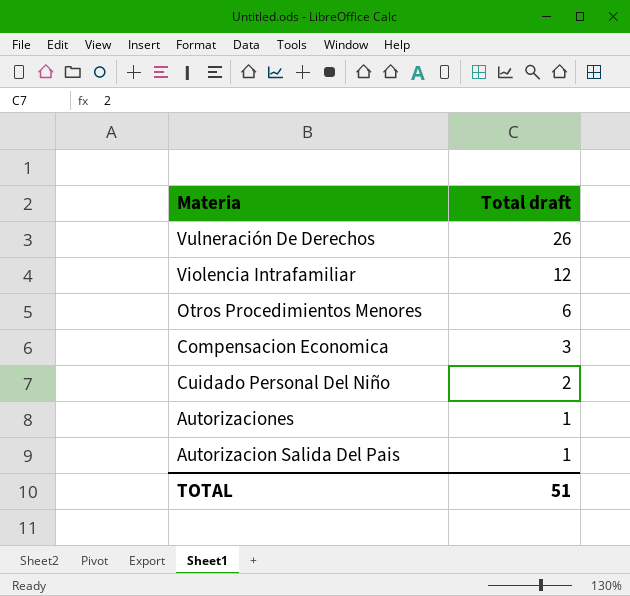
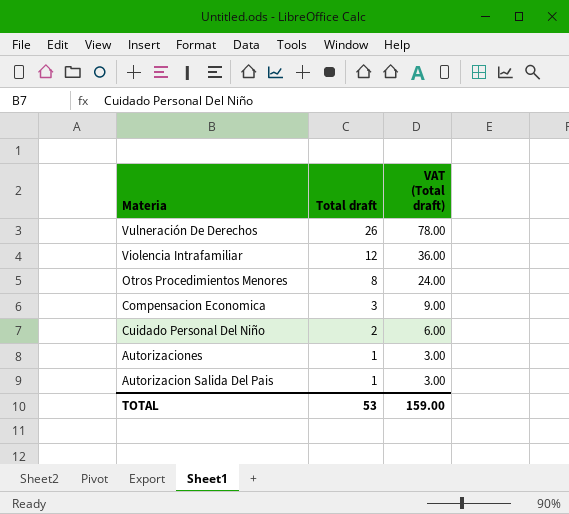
column VAT (Total draft) | formula: none -> [Total draft] * 3
Otros Procedimientos Menores | Total draft: 6 -> 8
TOTAL | Total draft: 51 -> 53

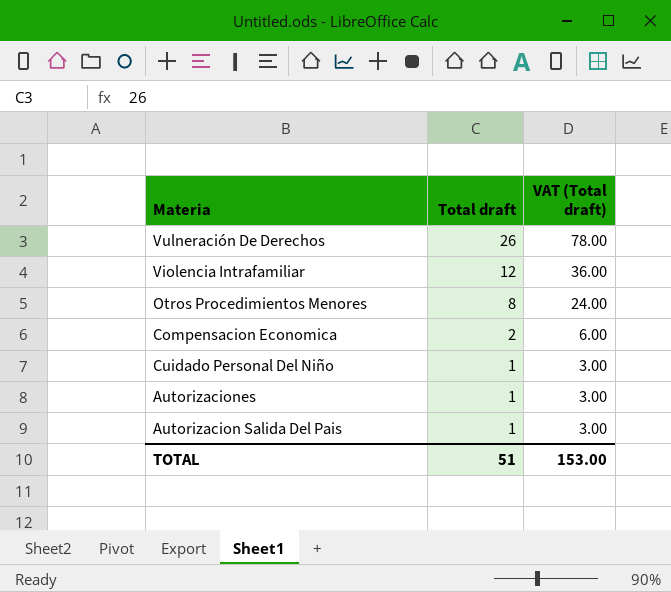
Compensacion Economica | Total draft: 3 -> 2
Compensacion Economica | VAT (Total draft): 9.00 -> 6.00
Cuidado Personal Del Niño | Total draft: 2 -> 1
Cuidado Personal Del Niño | VAT (Total draft): 6.00 -> 3.00
TOTAL | Total draft: 53 -> 51
TOTAL | VAT (Total draft): 159.00 -> 153.00

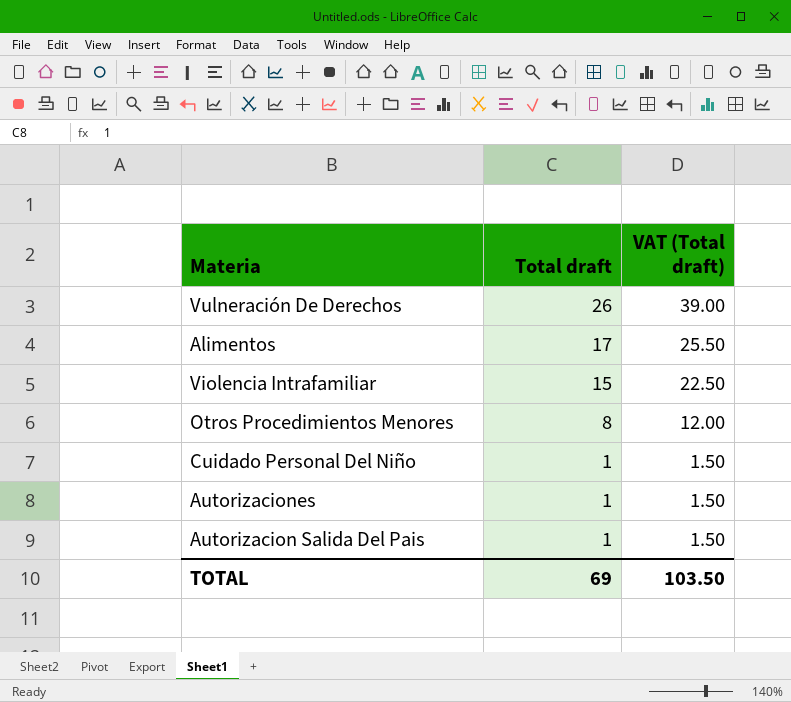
column VAT (Total draft) | formula: [Total draft] * 3 -> [Total draft] * 1.5
row Compensacion Economica: 2 | 6.00 -> none
row Alimentos: none -> 17 | 25.50
Violencia Intrafamiliar | Total draft: 12 -> 15
TOTAL | Total draft: 51 -> 69
TOTAL | VAT (Total draft): 153.00 -> 103.50

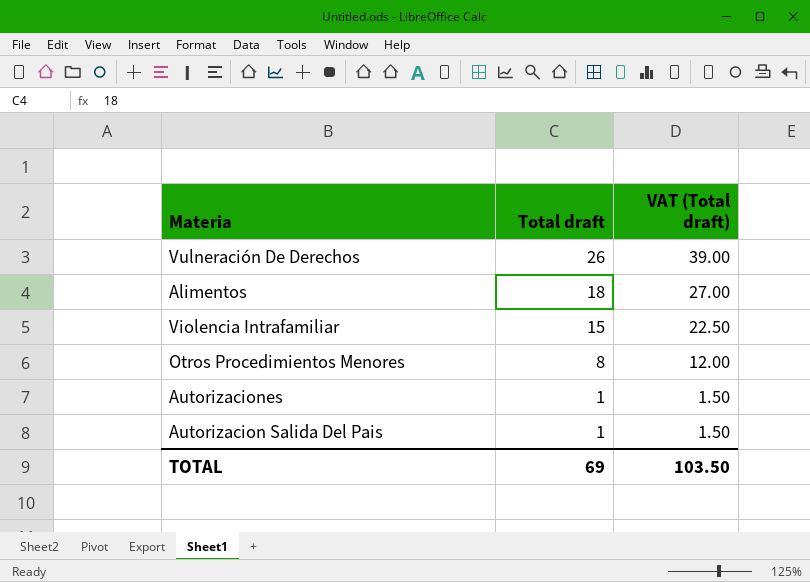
row Cuidado Personal Del Niño: 1 | 1.50 -> none
Alimentos | Total draft: 17 -> 18
Alimentos | VAT (Total draft): 25.50 -> 27.00

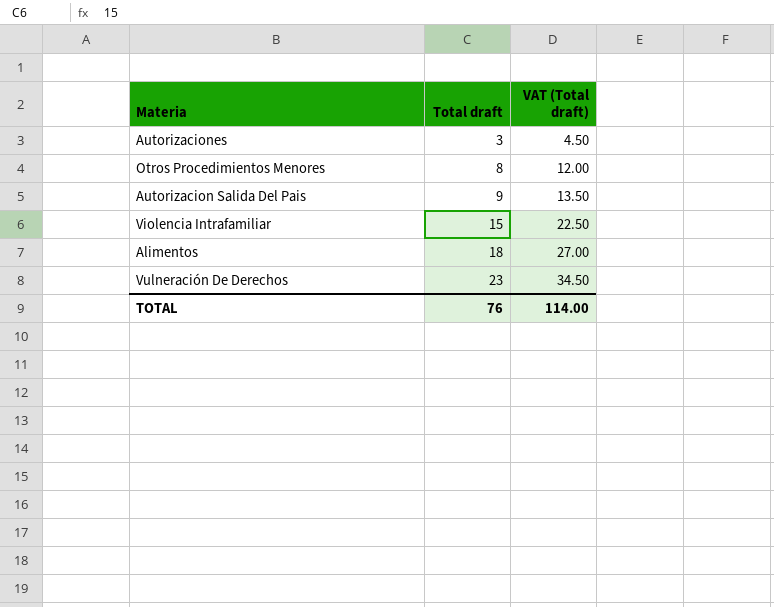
row order: Total draft descending -> Total draft ascending
Autorizaciones | Total draft: 1 -> 3
Autorizaciones | VAT (Total draft): 1.50 -> 4.50
Autorizacion Salida Del Pais | Total draft: 1 -> 9
Autorizacion Salida Del Pais | VAT (Total draft): 1.50 -> 13.50
Vulneración De Derechos | Total draft: 26 -> 23
Vulneración De Derechos | VAT (Total draft): 39.00 -> 34.50
TOTAL | Total draft: 69 -> 76
TOTAL | VAT (Total draft): 103.50 -> 114.00

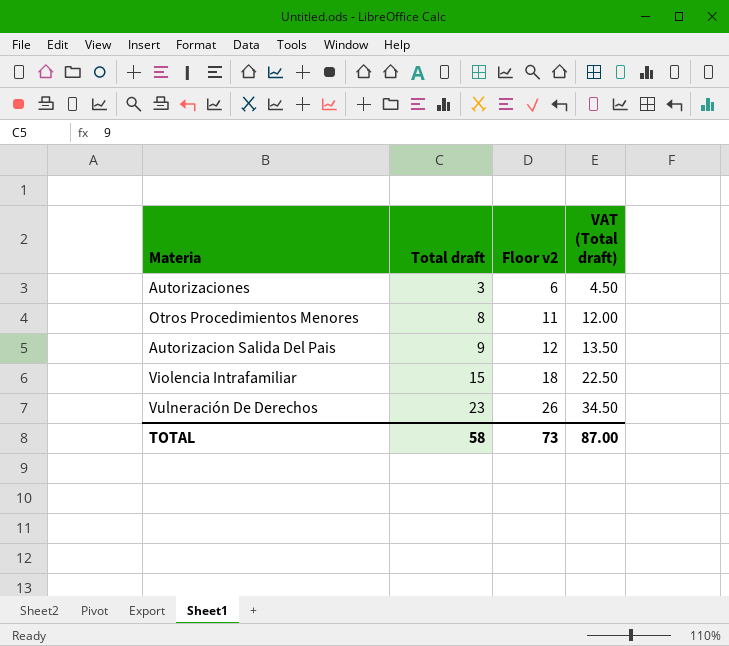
column Floor v2 | formula: none -> [Total draft] + 3
row Alimentos: 18 | 27.00 -> none
TOTAL | Total draft: 76 -> 58
TOTAL | VAT (Total draft): 114.00 -> 87.00

